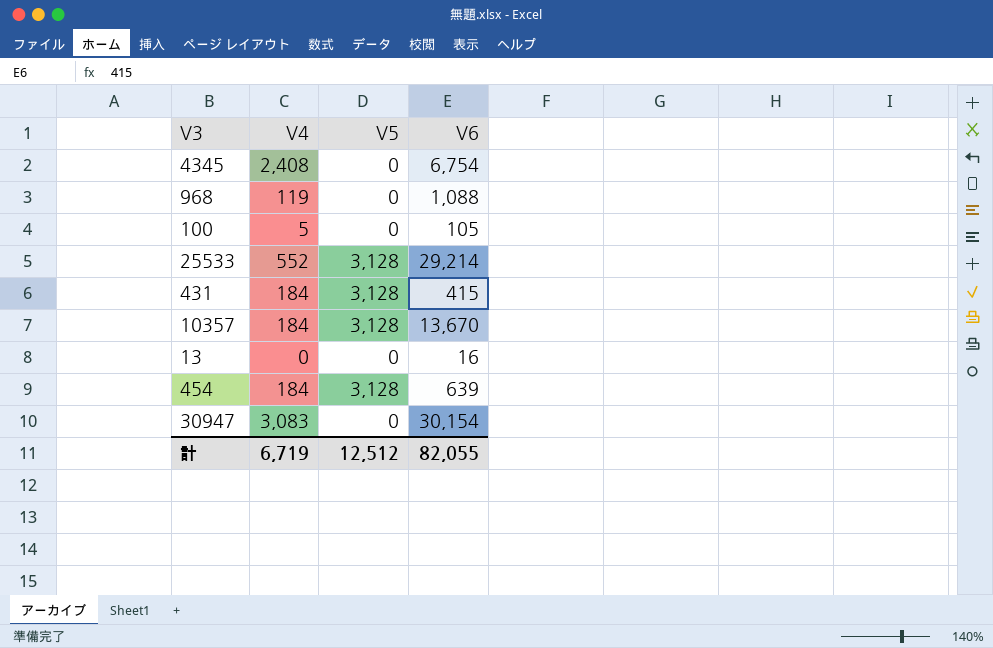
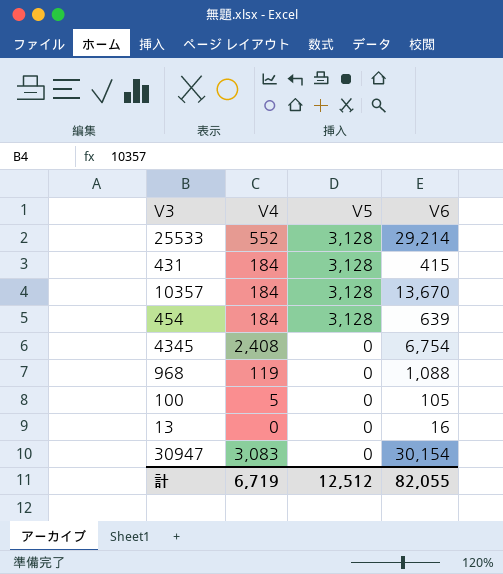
row order: none -> V5 descending

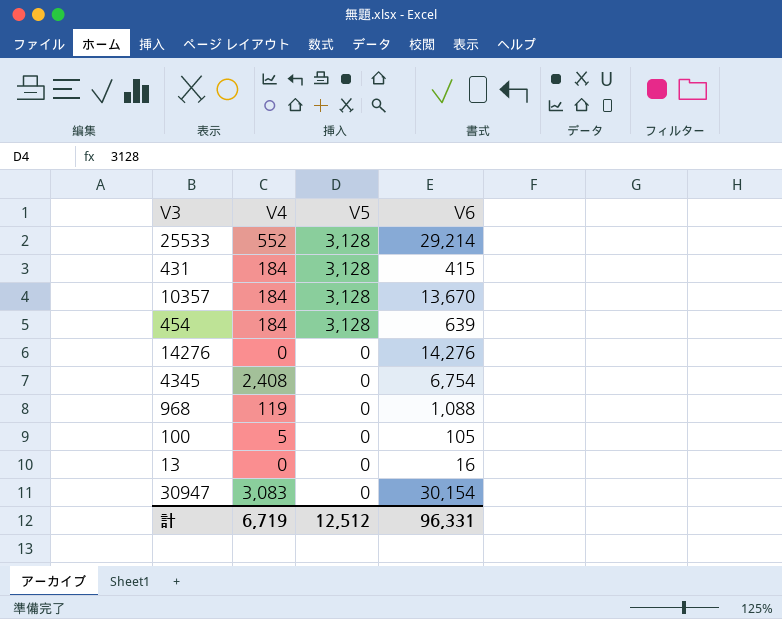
row 14276: none -> 0 | 0 | 14,276
計 | V6: 82,055 -> 96,331

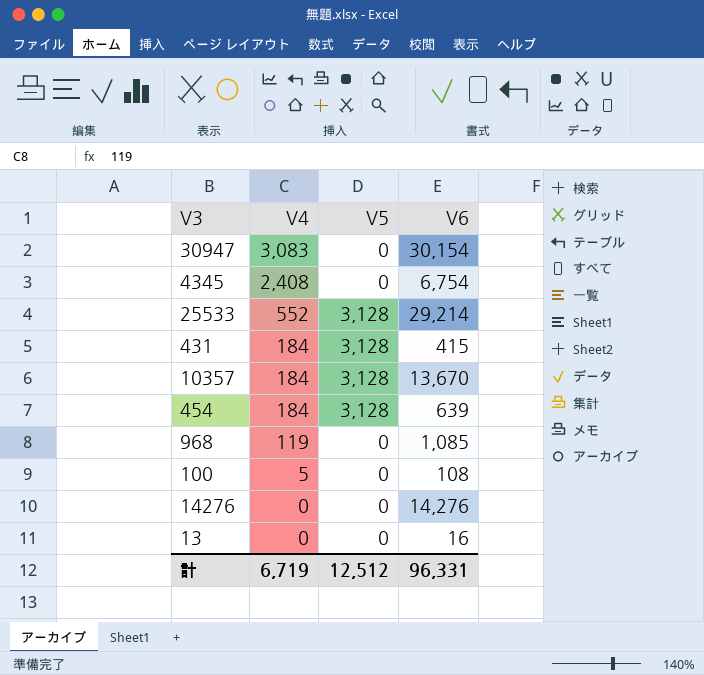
row order: V5 descending -> V4 descending
968 | V6: 1,088 -> 1,085
100 | V6: 105 -> 108

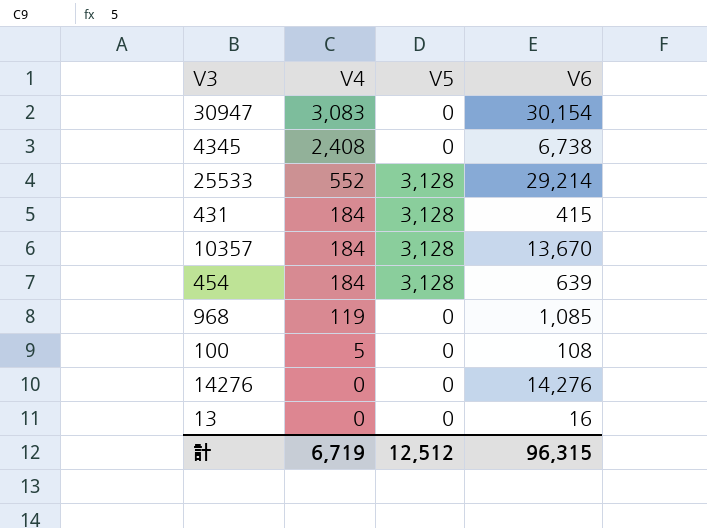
4345 | V6: 6,754 -> 6,738
計 | V6: 96,331 -> 96,315

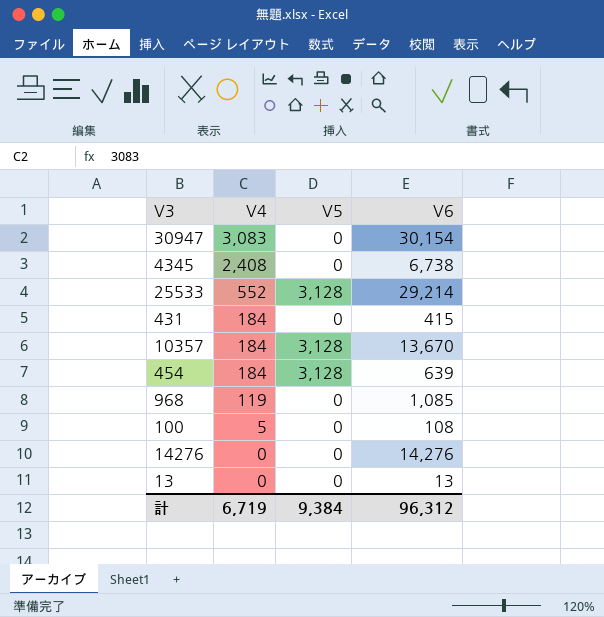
431 | V5: 3,128 -> 0
13 | V6: 16 -> 13
計 | V5: 12,512 -> 9,384
計 | V6: 96,315 -> 96,312

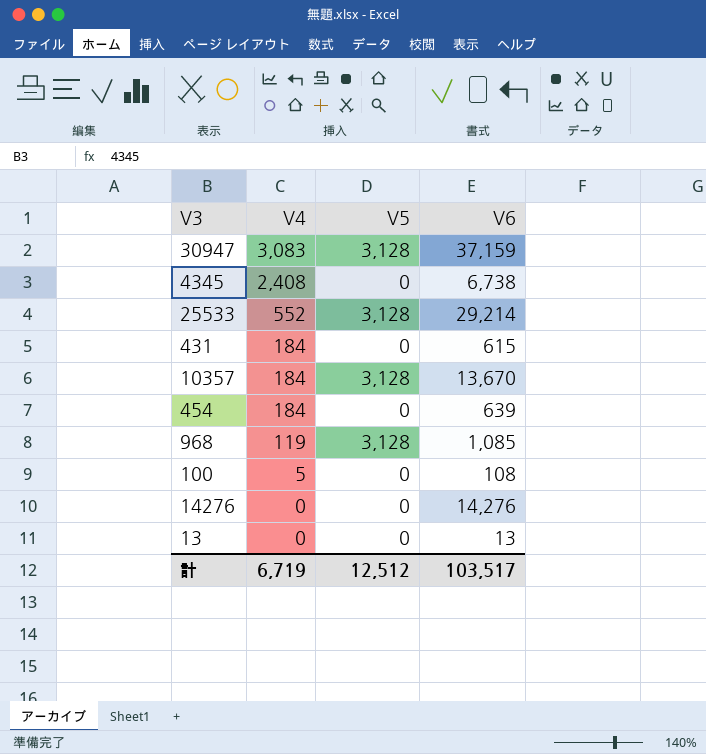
30947 | V5: 0 -> 3,128
30947 | V6: 30,154 -> 37,159
431 | V6: 415 -> 615
454 | V5: 3,128 -> 0
968 | V5: 0 -> 3,128
計 | V5: 9,384 -> 12,512
計 | V6: 96,312 -> 103,517

